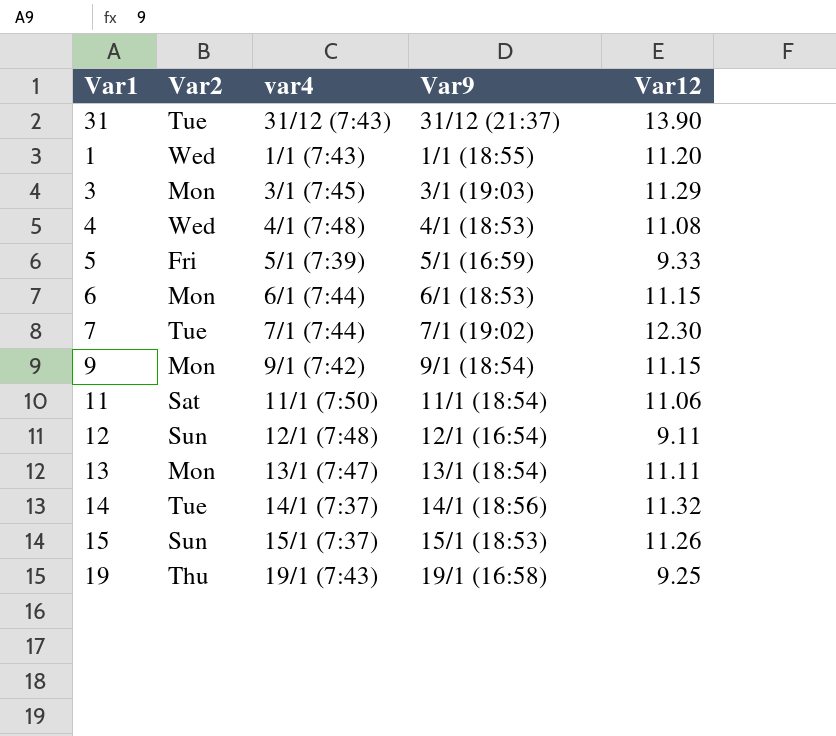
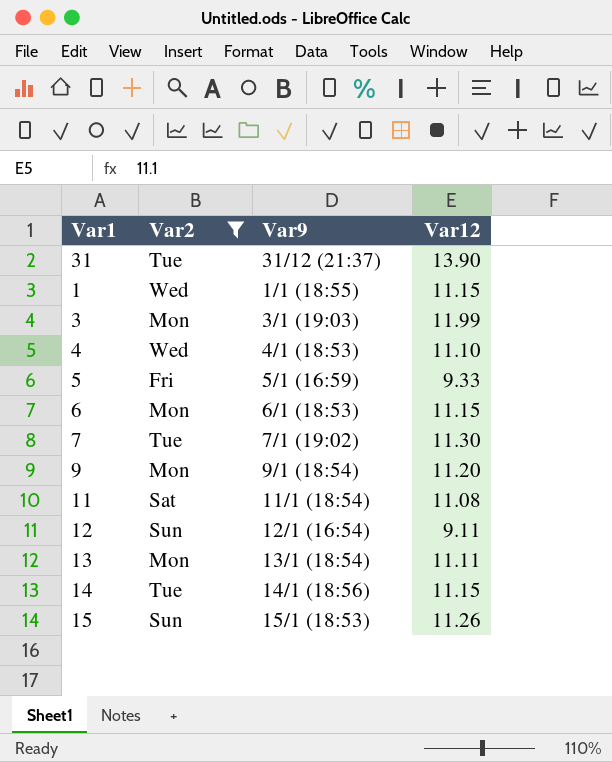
filter: none -> Var2 != Thu
column var4 | position: 3 -> none
1 | Var12: 11.20 -> 11.15
3 | Var12: 11.29 -> 11.99
4 | Var12: 11.08 -> 11.10
7 | Var12: 12.30 -> 11.30
9 | Var12: 11.15 -> 11.20
11 | Var12: 11.06 -> 11.08
14 | Var12: 11.32 -> 11.15

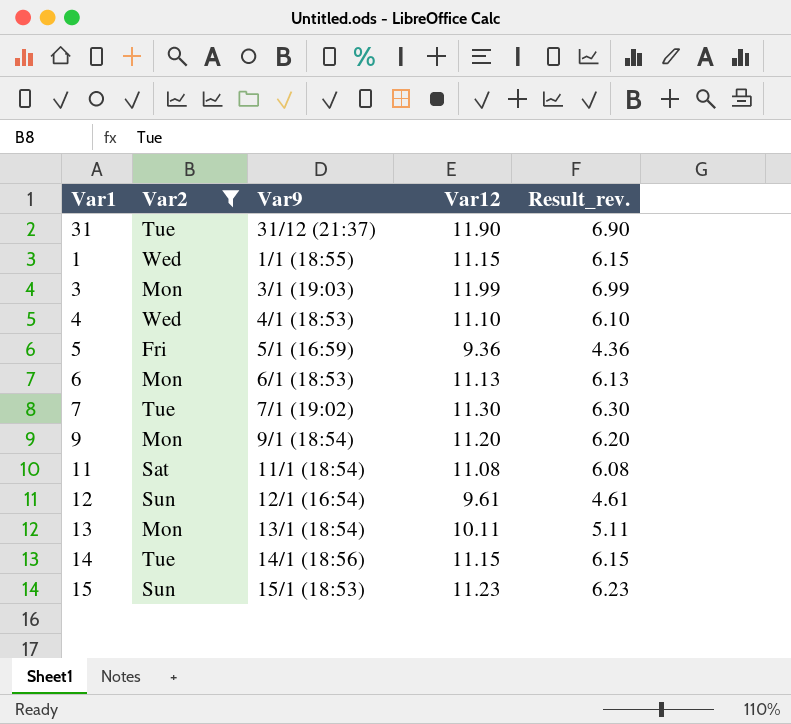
column Result_rev. | formula: none -> [Var12] - 5
31 | Var12: 13.90 -> 11.90
5 | Var12: 9.33 -> 9.36
6 | Var12: 11.15 -> 11.13
12 | Var12: 9.11 -> 9.61
13 | Var12: 11.11 -> 10.11
15 | Var12: 11.26 -> 11.23

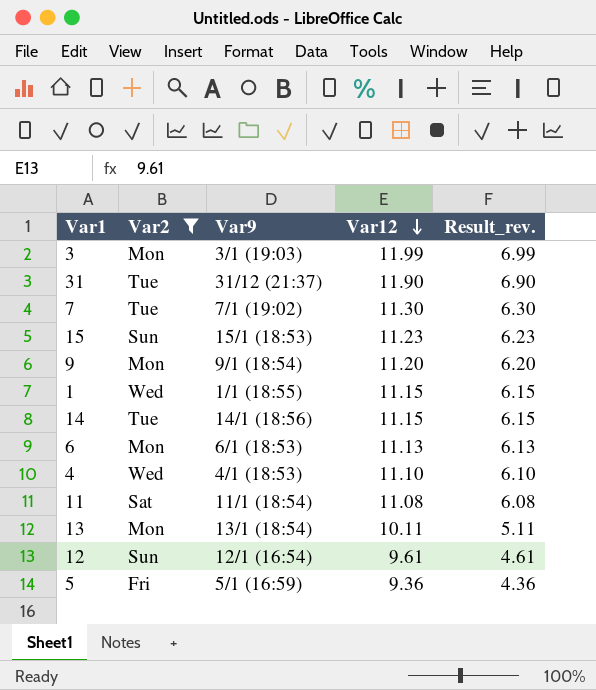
row order: none -> Var12 descending

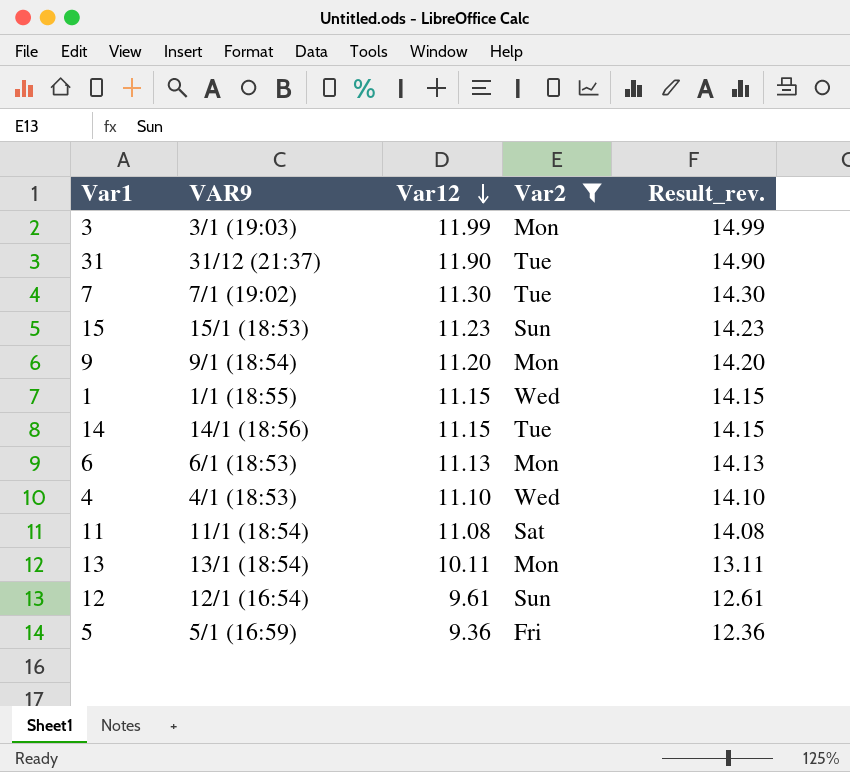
column name: Var9 -> VAR9
column Var2 | position: 2 -> 4
column Result_rev. | formula: [Var12] - 5 -> [Var12] + 3

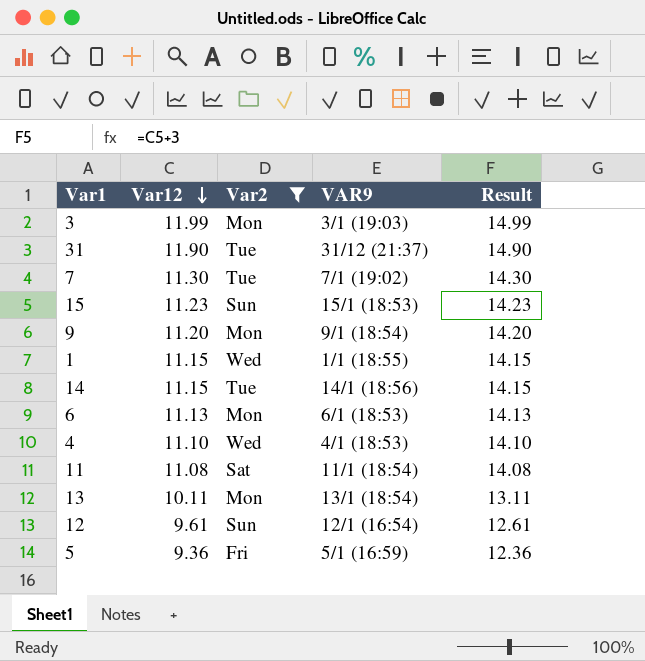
column VAR9 | position: 2 -> 4
column name: Result_rev. -> Result

